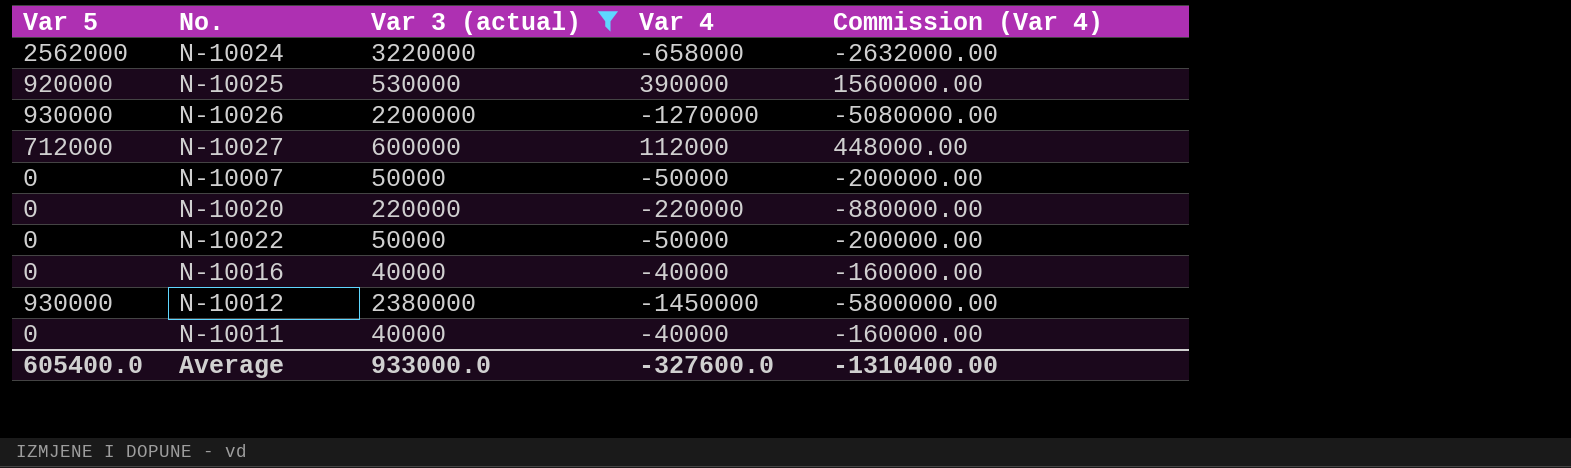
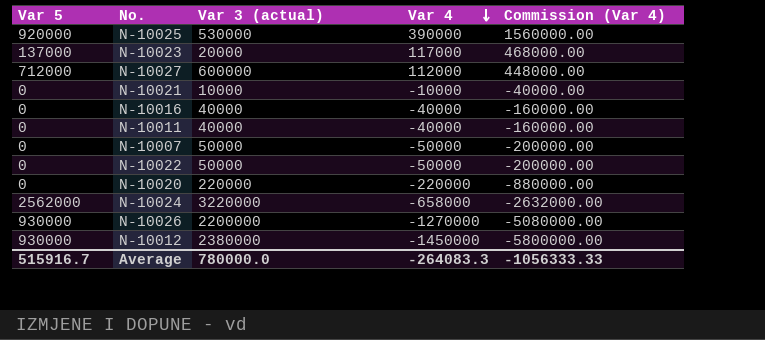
filter: Var 3 (actual) >= 40000 -> none
row order: none -> Var 4 descending
Average | Var 5: 605400.0 -> 515916.7
Average | Var 3 (actual): 933000.0 -> 780000.0
Average | Var 4: -327600.0 -> -264083.3
Average | Commission (Var 4): -1310400.00 -> -1056333.33

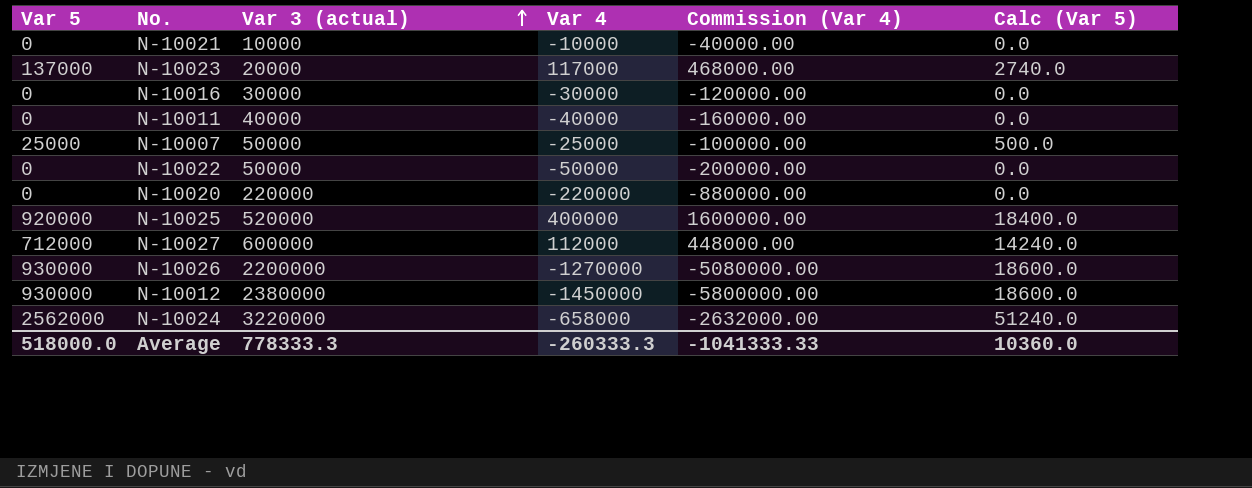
row order: Var 4 descending -> Var 3 (actual) ascending
column Calc (Var 5) | formula: none -> [Var 5] * 0.02
N-10016 | Var 3 (actual): 40000 -> 30000
N-10016 | Var 4: -40000 -> -30000
N-10016 | Commission (Var 4): -160000.00 -> -120000.00
N-10007 | Var 5: 0 -> 25000
N-10007 | Var 4: -50000 -> -25000
N-10007 | Commission (Var 4): -200000.00 -> -100000.00
N-10025 | Var 3 (actual): 530000 -> 520000
N-10025 | Var 4: 390000 -> 400000
N-10025 | Commission (Var 4): 1560000.00 -> 1600000.00
Average | Var 5: 515916.7 -> 518000.0
Average | Var 3 (actual): 780000.0 -> 778333.3
Average | Var 4: -264083.3 -> -260333.3
Average | Commission (Var 4): -1056333.33 -> -1041333.33

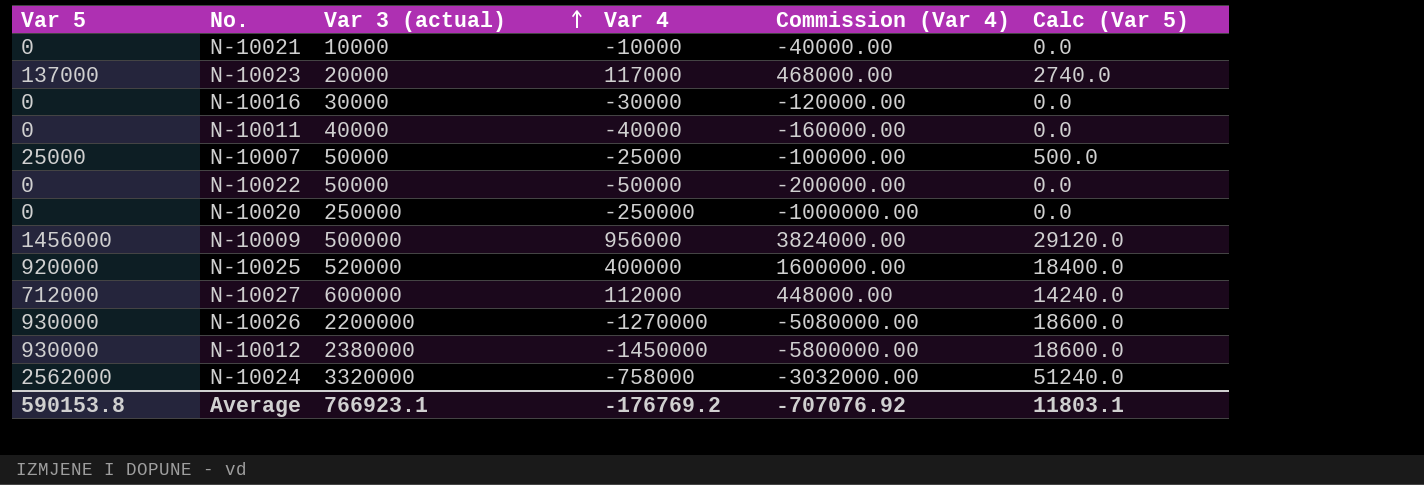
N-10020 | Var 3 (actual): 220000 -> 250000
N-10020 | Var 4: -220000 -> -250000
N-10020 | Commission (Var 4): -880000.00 -> -1000000.00
row N-10009: none -> 1456000 | 500000 | 956000 | 3824000.00 | 29120.0
N-10024 | Var 3 (actual): 3220000 -> 3320000
N-10024 | Var 4: -658000 -> -758000
N-10024 | Commission (Var 4): -2632000.00 -> -3032000.00
Average | Var 5: 518000.0 -> 590153.8
Average | Var 3 (actual): 778333.3 -> 766923.1
Average | Var 4: -260333.3 -> -176769.2
Average | Commission (Var 4): -1041333.33 -> -707076.92
Average | Calc (Var 5): 10360.0 -> 11803.1

